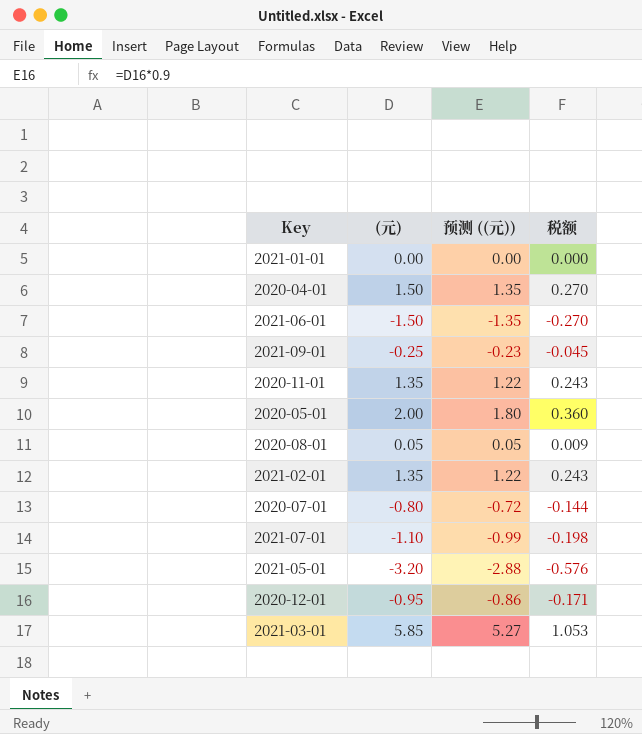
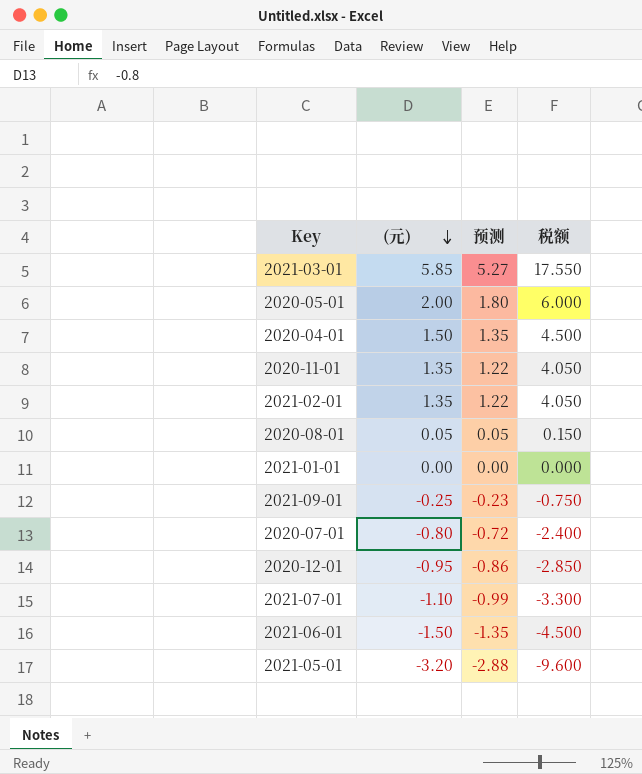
row order: none -> (元) descending
column name: 预测 ((元)) -> 预测
column 税额 | formula: [(元)] * 0.18 -> [(元)] * 3

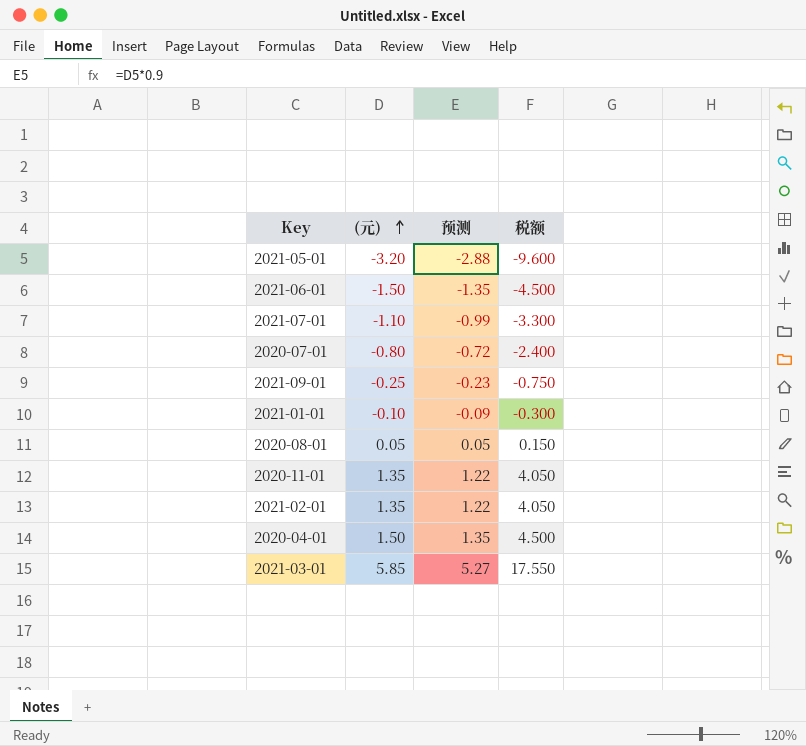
row order: (元) descending -> (元) ascending
row 2020-05-01: 2.00 | 1.80 | 6.000 -> none
row 2020-12-01: -0.95 | -0.86 | -2.850 -> none
2021-01-01 | (元): 0.00 -> -0.10
2021-01-01 | 预测: 0.00 -> -0.09
2021-01-01 | 税额: 0.000 -> -0.300

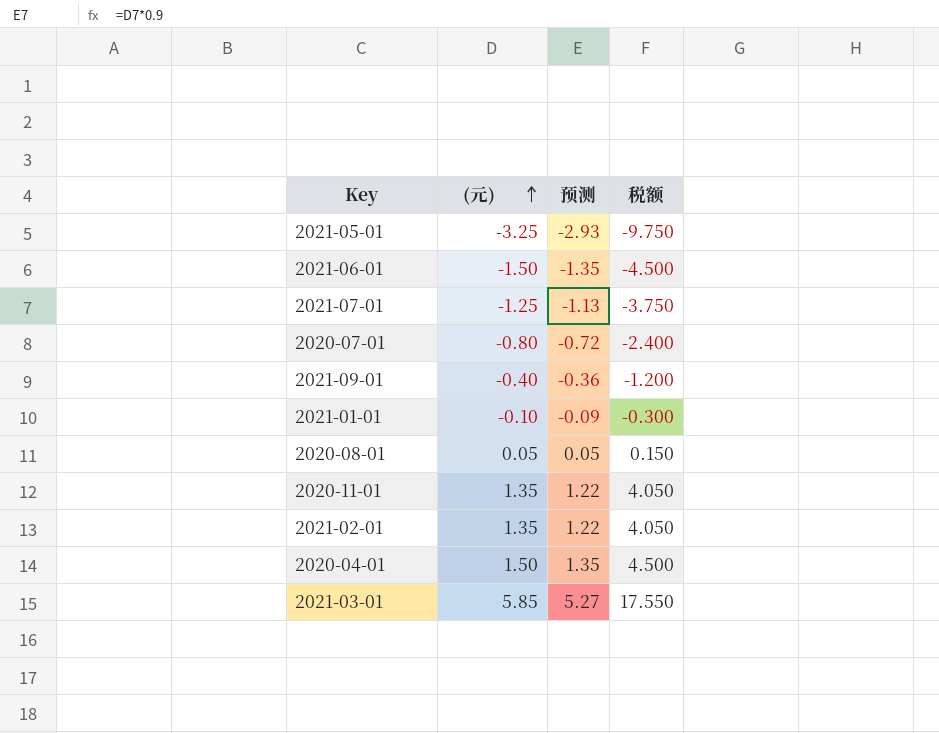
2021-05-01 | (元): -3.20 -> -3.25
2021-05-01 | 预测: -2.88 -> -2.93
2021-05-01 | 税额: -9.600 -> -9.750
2021-07-01 | (元): -1.10 -> -1.25
2021-07-01 | 预测: -0.99 -> -1.13
2021-07-01 | 税额: -3.300 -> -3.750
2021-09-01 | (元): -0.25 -> -0.40
2021-09-01 | 预测: -0.23 -> -0.36
2021-09-01 | 税额: -0.750 -> -1.200

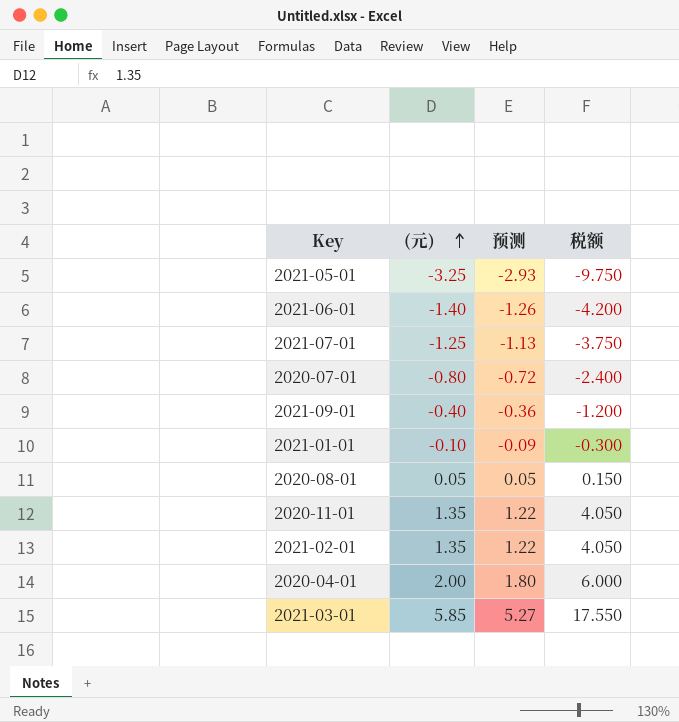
2021-06-01 | (元): -1.50 -> -1.40
2021-06-01 | 预测: -1.35 -> -1.26
2021-06-01 | 税额: -4.500 -> -4.200
2020-04-01 | (元): 1.50 -> 2.00
2020-04-01 | 预测: 1.35 -> 1.80
2020-04-01 | 税额: 4.500 -> 6.000

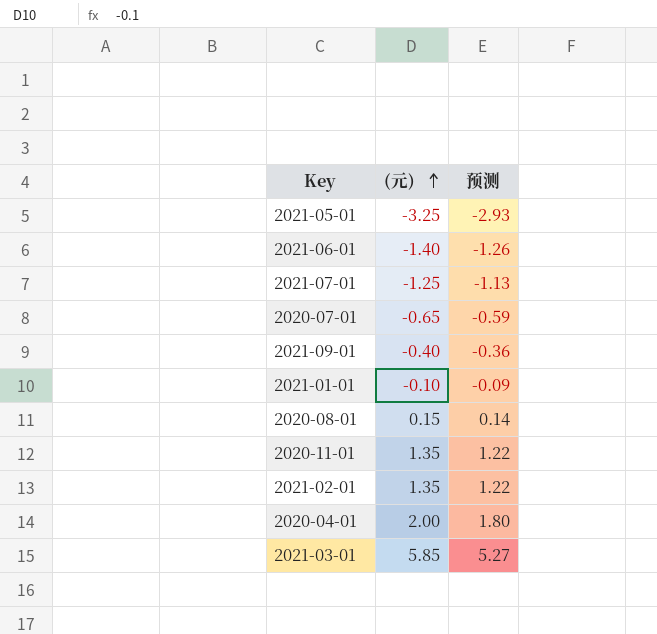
column 税额 | formula: [(元)] * 3 -> none
2020-07-01 | (元): -0.80 -> -0.65
2020-07-01 | 预测: -0.72 -> -0.59
2020-08-01 | (元): 0.05 -> 0.15
2020-08-01 | 预测: 0.05 -> 0.14

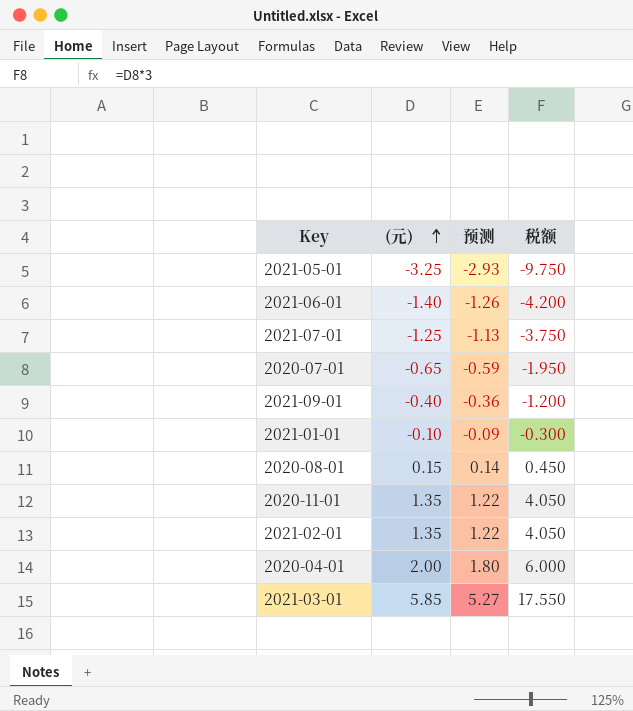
column 税额 | formula: none -> [(元)] * 3

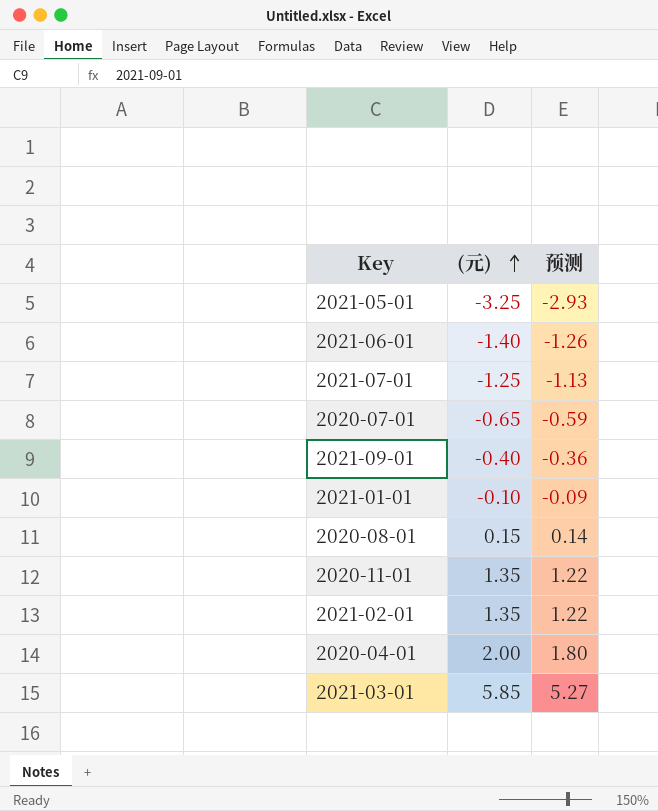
column 税额 | formula: [(元)] * 3 -> none

